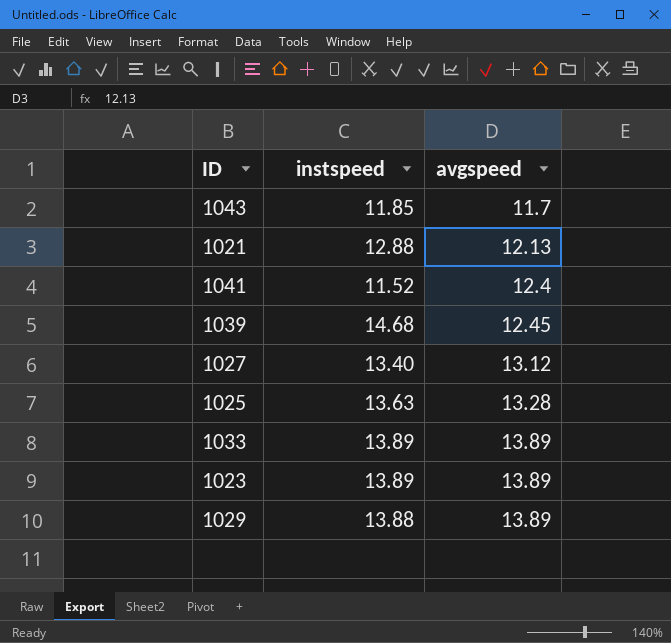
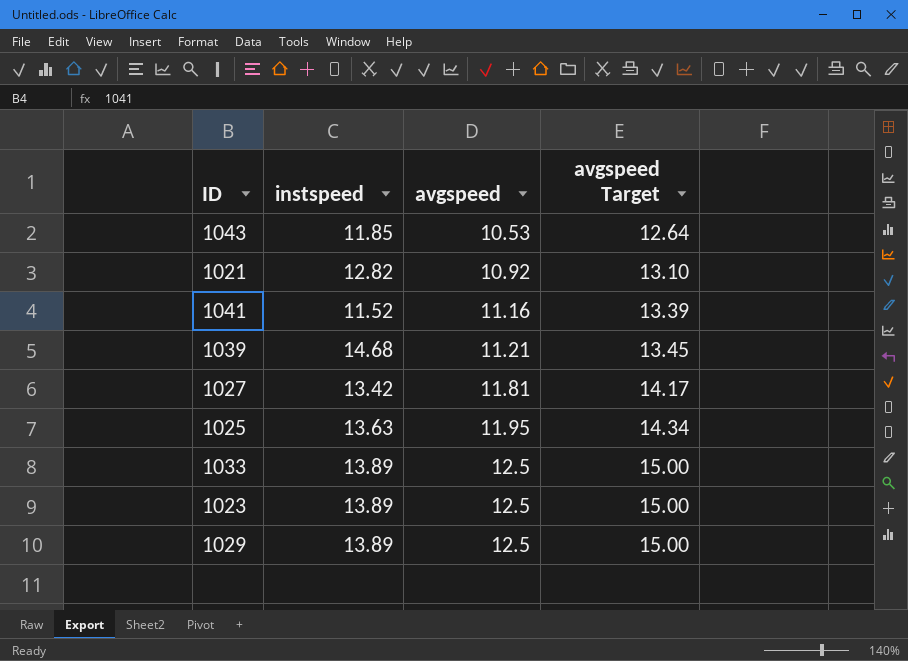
column avgspeed Target | formula: none -> [avgspeed] * 1.2
1043 | avgspeed: 11.7 -> 10.53
1021 | instspeed: 12.88 -> 12.82
1021 | avgspeed: 12.13 -> 10.92
1041 | avgspeed: 12.4 -> 11.16
1039 | avgspeed: 12.45 -> 11.21
1027 | instspeed: 13.40 -> 13.42
1027 | avgspeed: 13.12 -> 11.81
1025 | avgspeed: 13.28 -> 11.95
1033 | avgspeed: 13.89 -> 12.5
1023 | avgspeed: 13.89 -> 12.5
1029 | instspeed: 13.88 -> 13.89
1029 | avgspeed: 13.89 -> 12.5

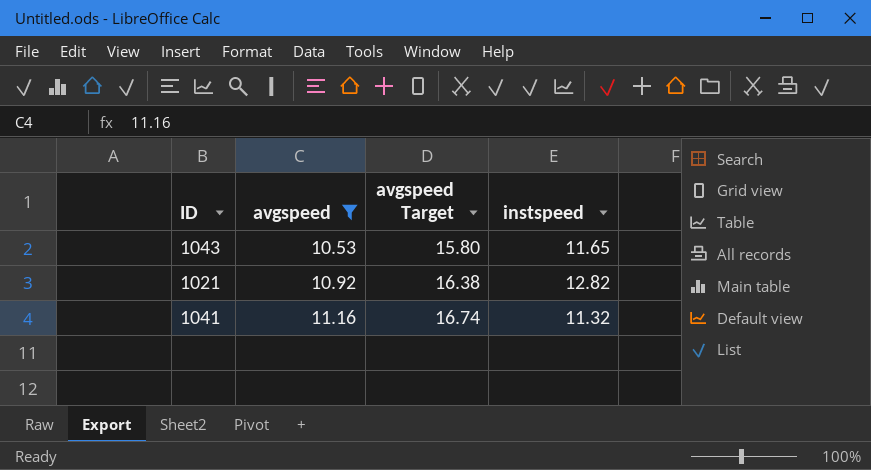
filter: none -> avgspeed <= 11.16
column avgspeed Target | formula: [avgspeed] * 1.2 -> [avgspeed] * 1.5
column instspeed | position: 2 -> 4
1043 | instspeed: 11.85 -> 11.65
1041 | instspeed: 11.52 -> 11.32

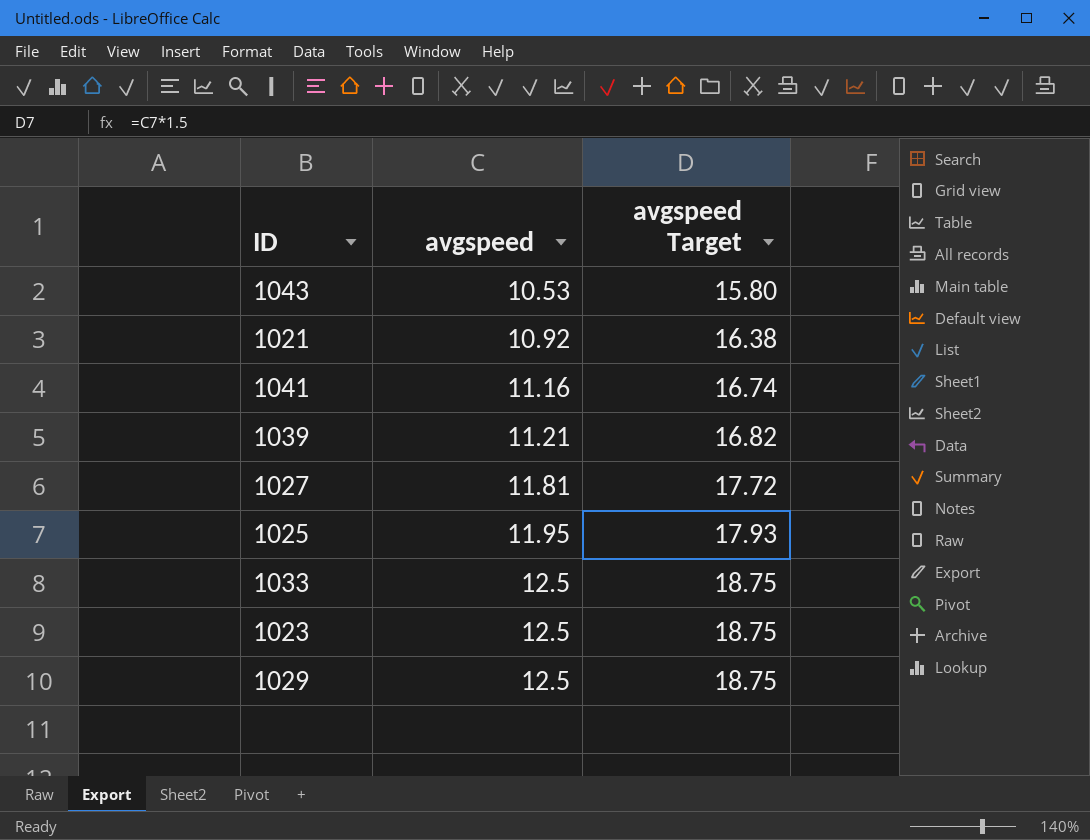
filter: avgspeed <= 11.16 -> none
column instspeed | position: 4 -> none

